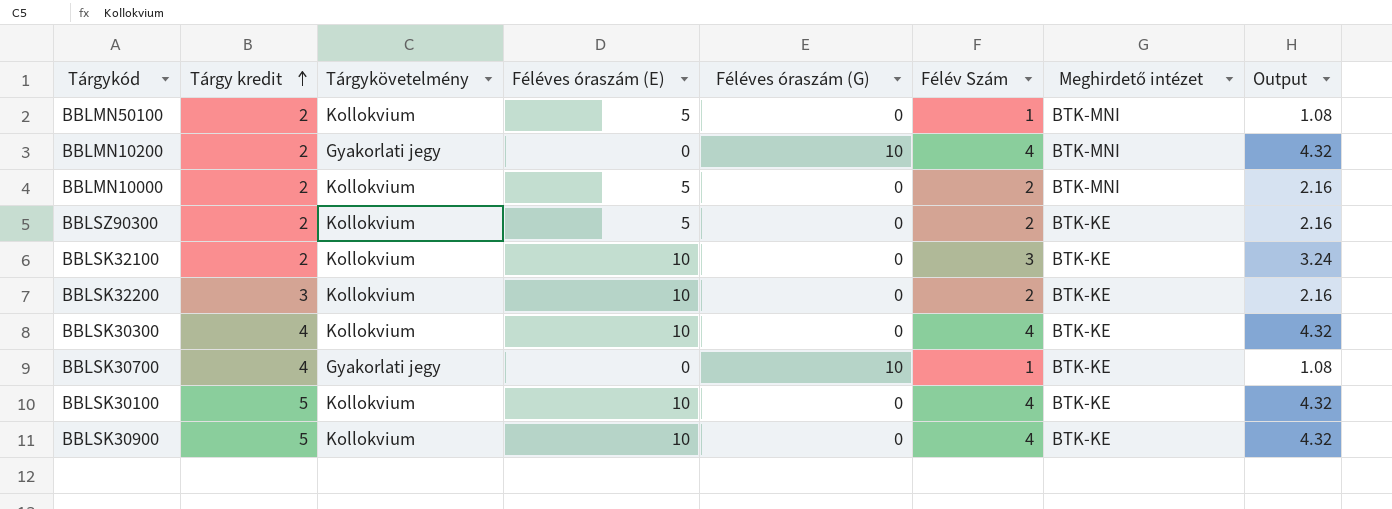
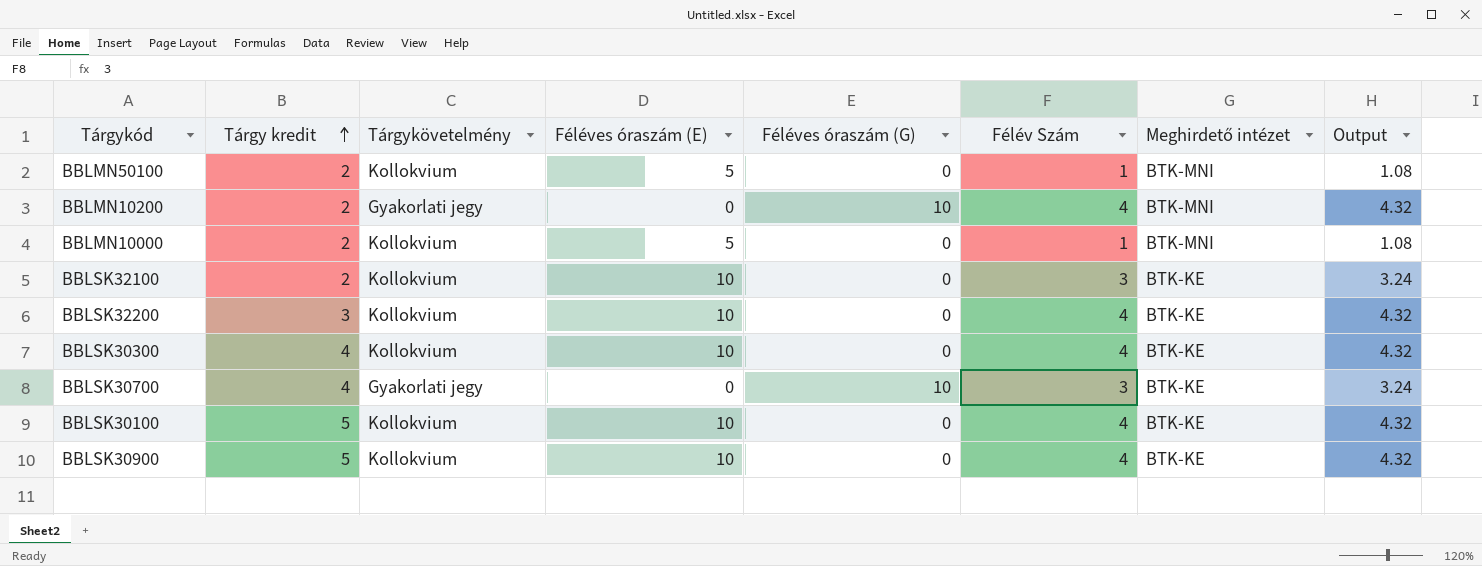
row BBLSZ90300: 2 | Kollokvium | 5 | 0 | 2 | BTK-KE | 2.16 -> none
BBLMN10000 | Félév Szám: 2 -> 1
BBLMN10000 | Output: 2.16 -> 1.08
BBLSK32200 | Félév Szám: 2 -> 4
BBLSK32200 | Output: 2.16 -> 4.32
BBLSK30700 | Félév Szám: 1 -> 3
BBLSK30700 | Output: 1.08 -> 3.24

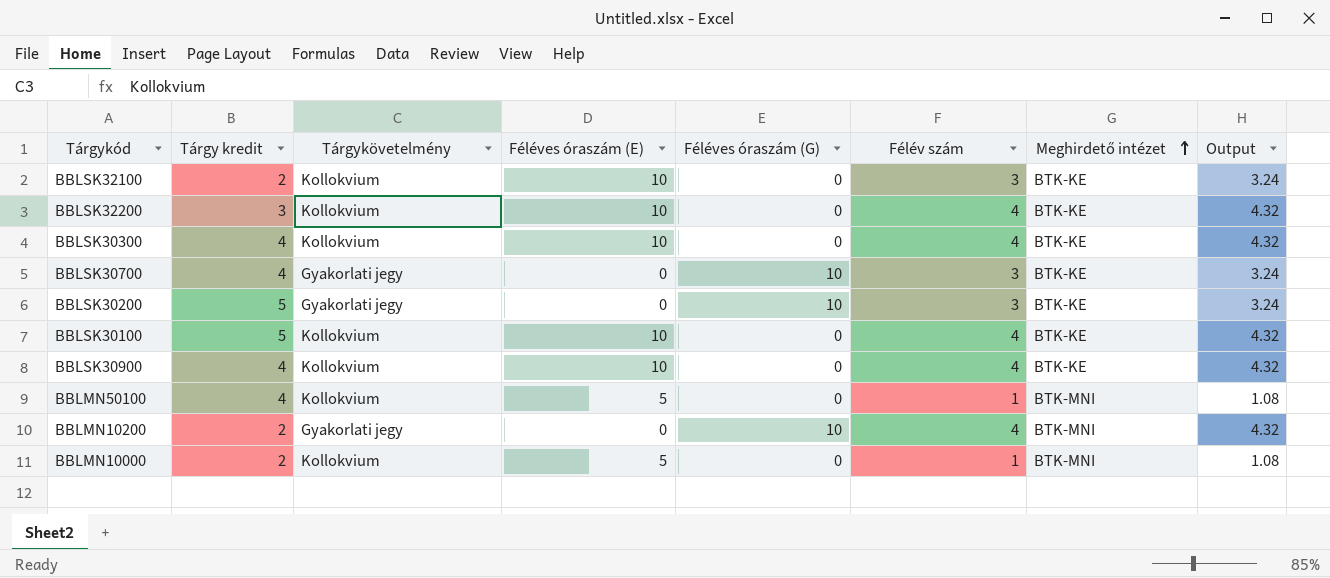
row order: Tárgy kredit ascending -> Meghirdető intézet ascending
column name: Félév Szám -> Félév szám
row BBLSK30200: none -> 5 | Gyakorlati jegy | 0 | 10 | 3 | BTK-KE | 3.24
BBLSK30900 | Tárgy kredit: 5 -> 4
BBLMN50100 | Tárgy kredit: 2 -> 4

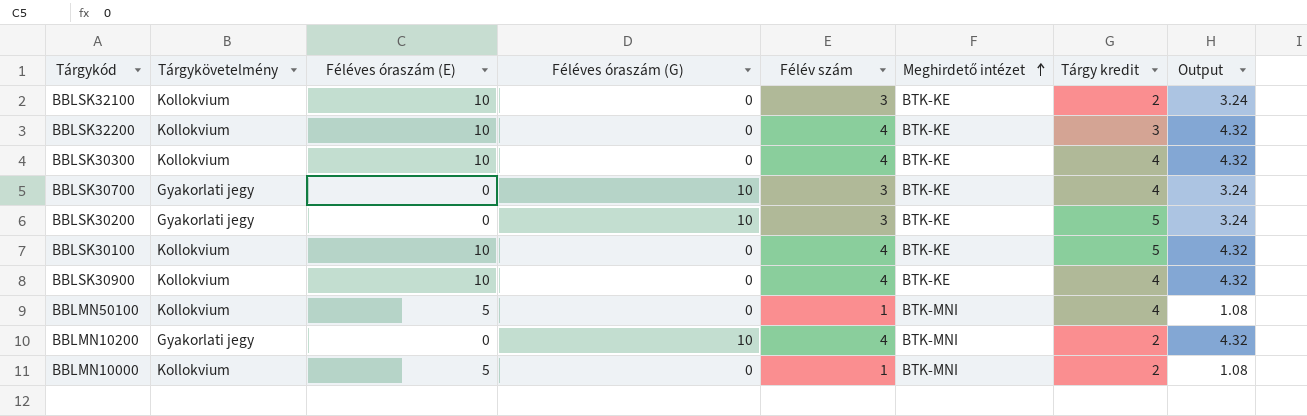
column Tárgy kredit | position: 2 -> 7

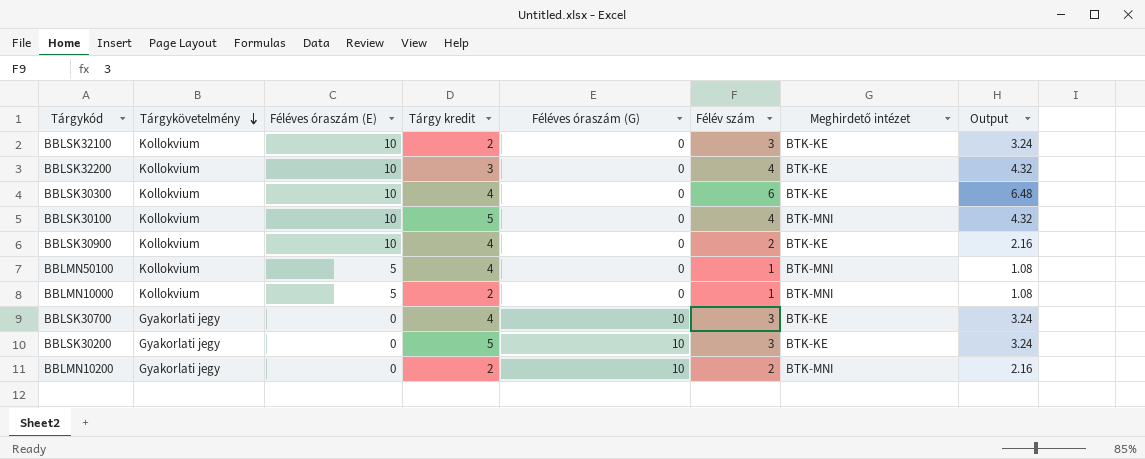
row order: Meghirdető intézet ascending -> Tárgykövetelmény descending
column Tárgy kredit | position: 7 -> 4
BBLSK30300 | Félév szám: 4 -> 6
BBLSK30300 | Output: 4.32 -> 6.48
BBLSK30100 | Meghirdető intézet: BTK-KE -> BTK-MNI
BBLSK30900 | Félév szám: 4 -> 2
BBLSK30900 | Output: 4.32 -> 2.16
BBLMN10200 | Félév szám: 4 -> 2
BBLMN10200 | Output: 4.32 -> 2.16

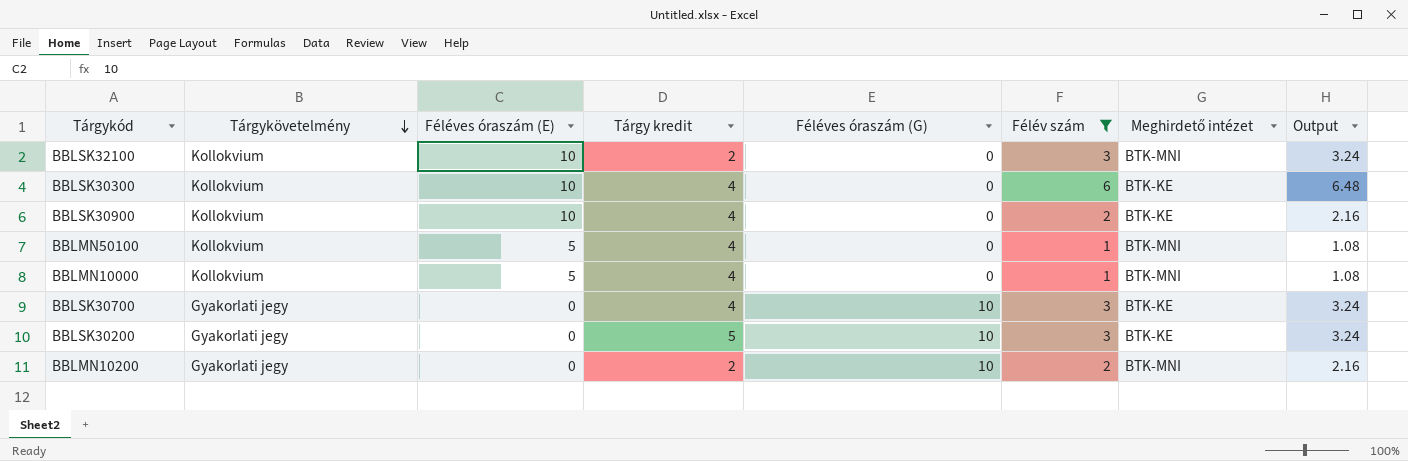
filter: none -> Félév szám != 4
BBLSK32100 | Meghirdető intézet: BTK-KE -> BTK-MNI
BBLMN10000 | Tárgy kredit: 2 -> 4

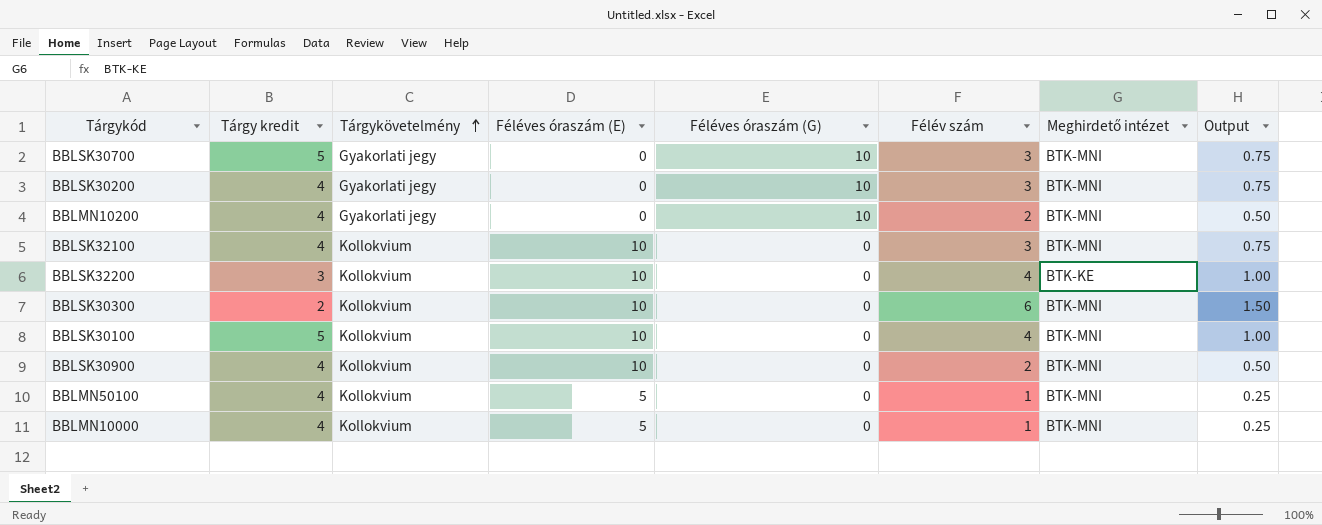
filter: Félév szám != 4 -> none
row order: Tárgykövetelmény descending -> Tárgykövetelmény ascending
column Tárgy kredit | position: 4 -> 2
column Output | formula: [Félév szám] * 1.08 -> [Félév szám] * 0.25
BBLSK30700 | Tárgy kredit: 4 -> 5
BBLSK30700 | Meghirdető intézet: BTK-KE -> BTK-MNI
BBLSK30200 | Tárgy kredit: 5 -> 4
BBLSK30200 | Meghirdető intézet: BTK-KE -> BTK-MNI
BBLMN10200 | Tárgy kredit: 2 -> 4
BBLSK32100 | Tárgy kredit: 2 -> 4
BBLSK30300 | Tárgy kredit: 4 -> 2
BBLSK30300 | Meghirdető intézet: BTK-KE -> BTK-MNI
BBLSK30900 | Meghirdető intézet: BTK-KE -> BTK-MNI

